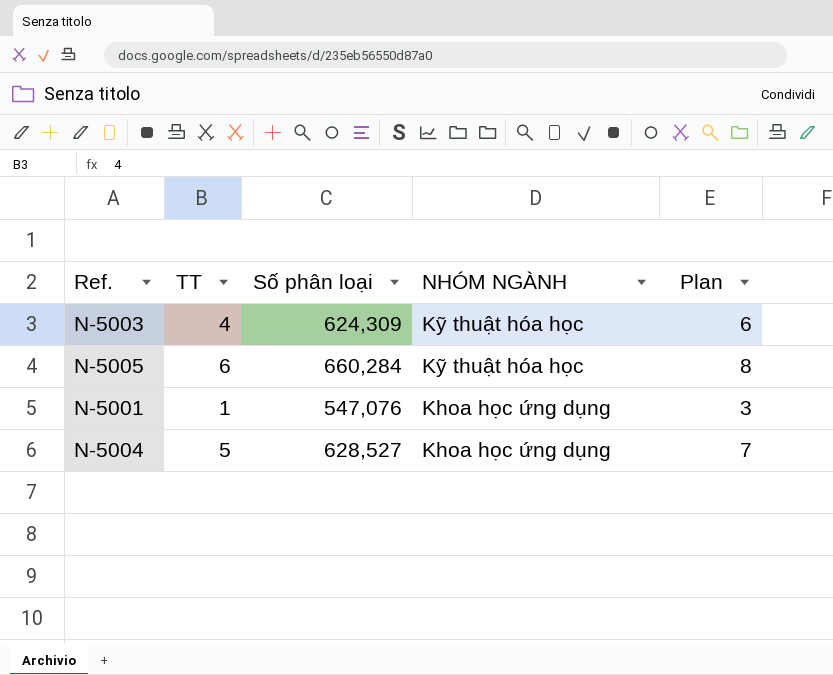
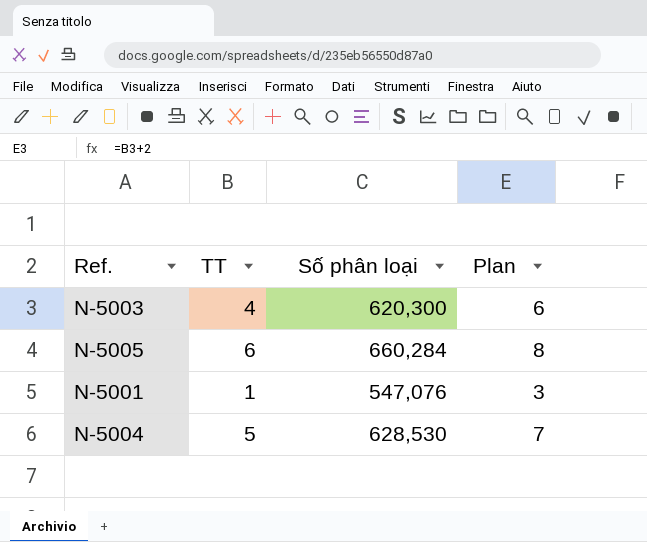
column NHÓM NGÀNH | position: 4 -> none
N-5003 | Số phân loại: 624,309 -> 620,300
N-5004 | Số phân loại: 628,527 -> 628,530

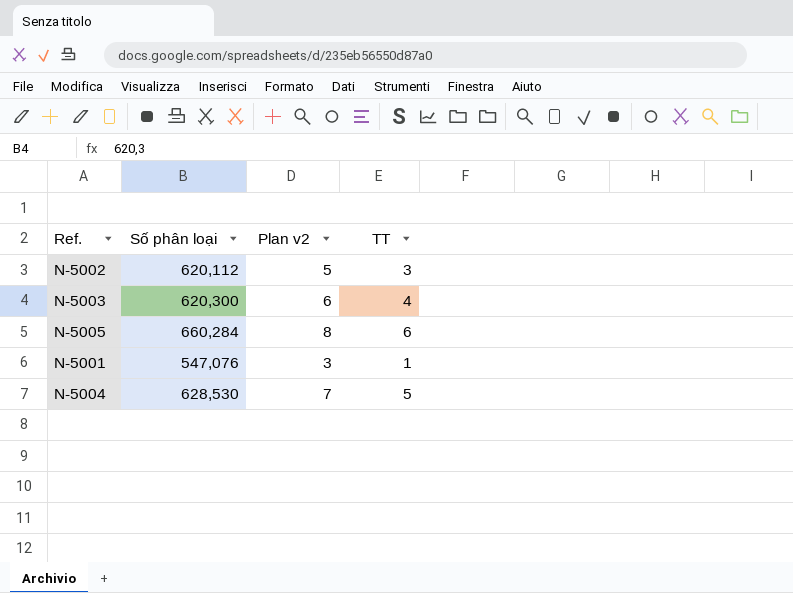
column name: Plan -> Plan v2
column TT | position: 2 -> 4
row N-5002: none -> 620,112 | 5 | 3

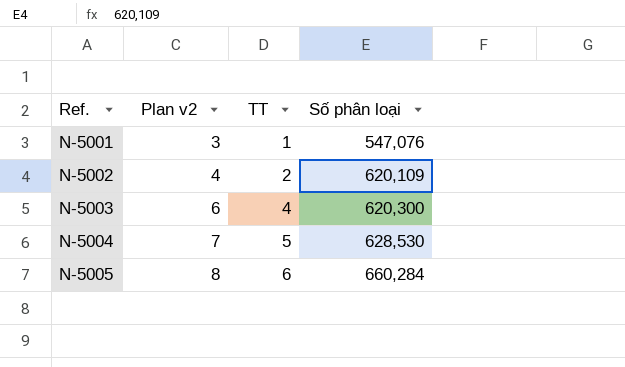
row order: none -> Ref. ascending
column Số phân loại | position: 2 -> 4
N-5002 | Plan v2: 5 -> 4
N-5002 | TT: 3 -> 2
N-5002 | Số phân loại: 620,112 -> 620,109

